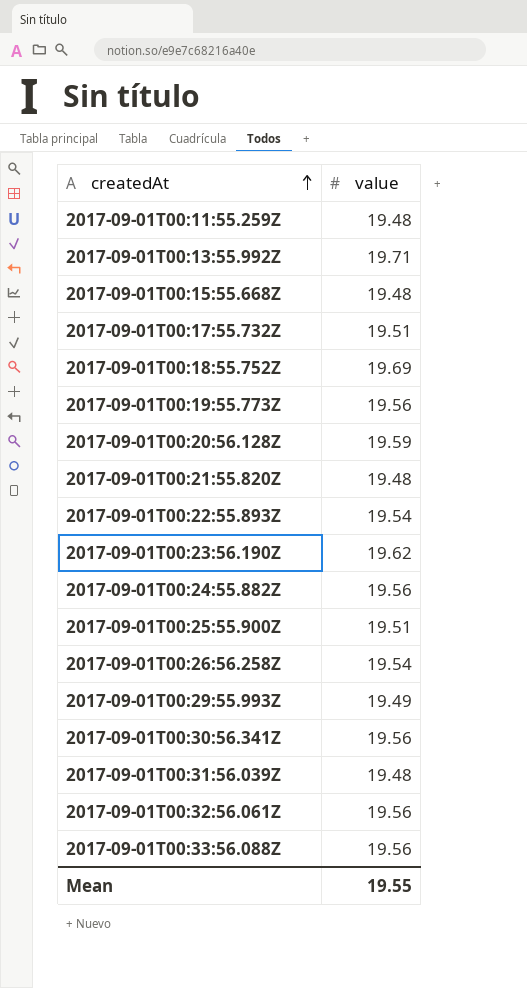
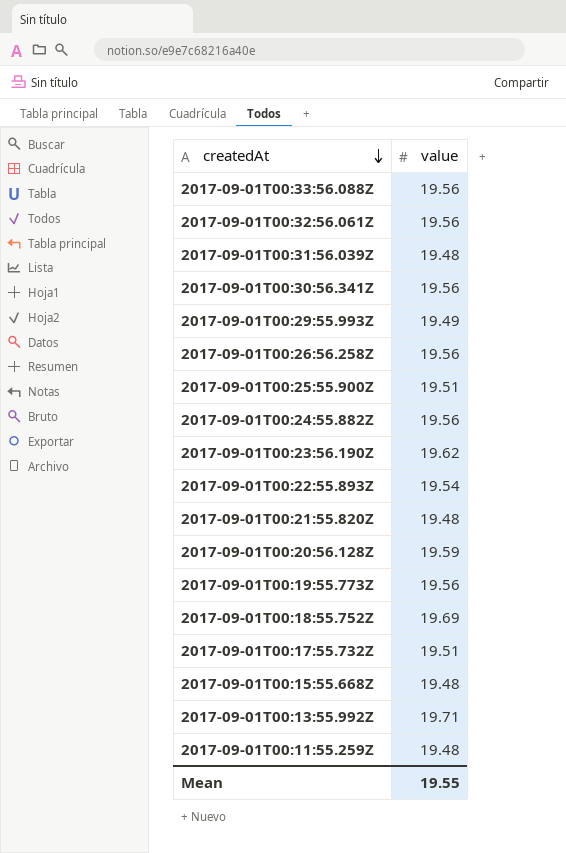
row order: createdAt ascending -> createdAt descending
2017-09-01T00:26:56.258Z | value: 19.54 -> 19.56

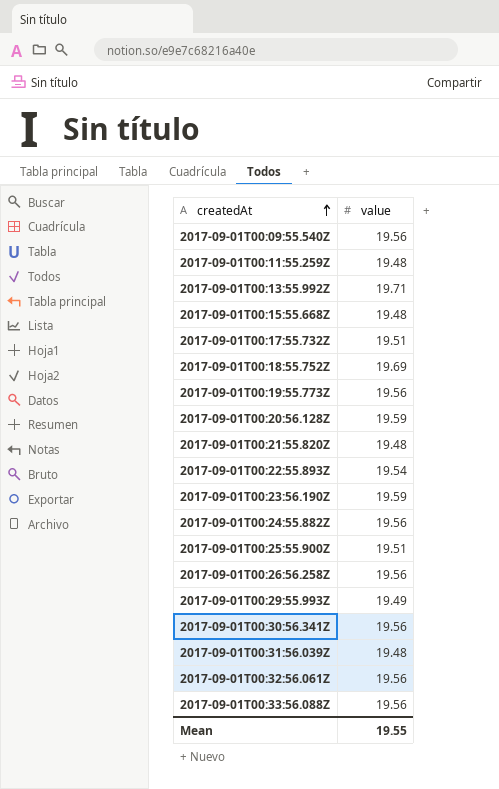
row order: createdAt descending -> createdAt ascending
row 2017-09-01T00:09:55.540Z: none -> 19.56
2017-09-01T00:23:56.190Z | value: 19.62 -> 19.59

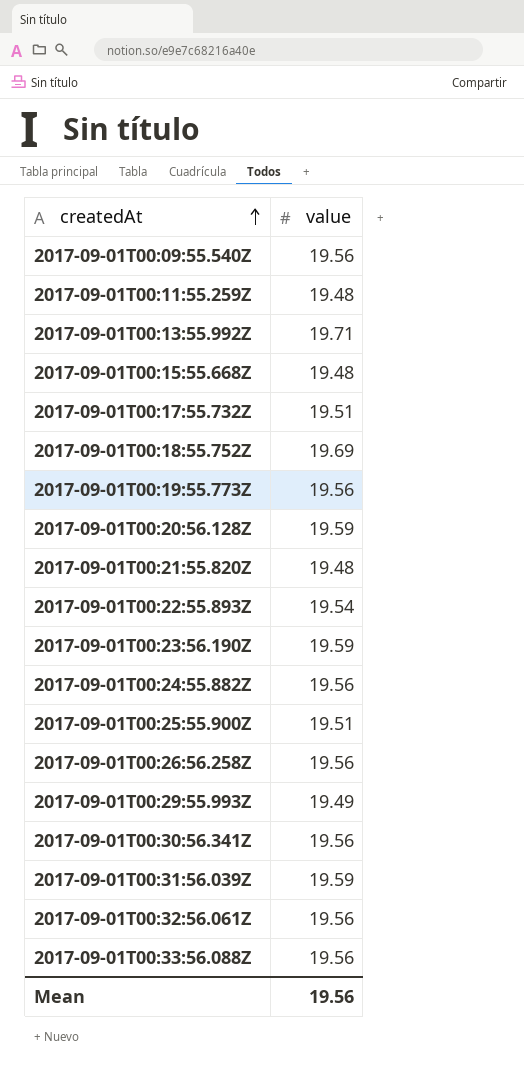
2017-09-01T00:31:56.039Z | value: 19.48 -> 19.59
Mean | value: 19.55 -> 19.56

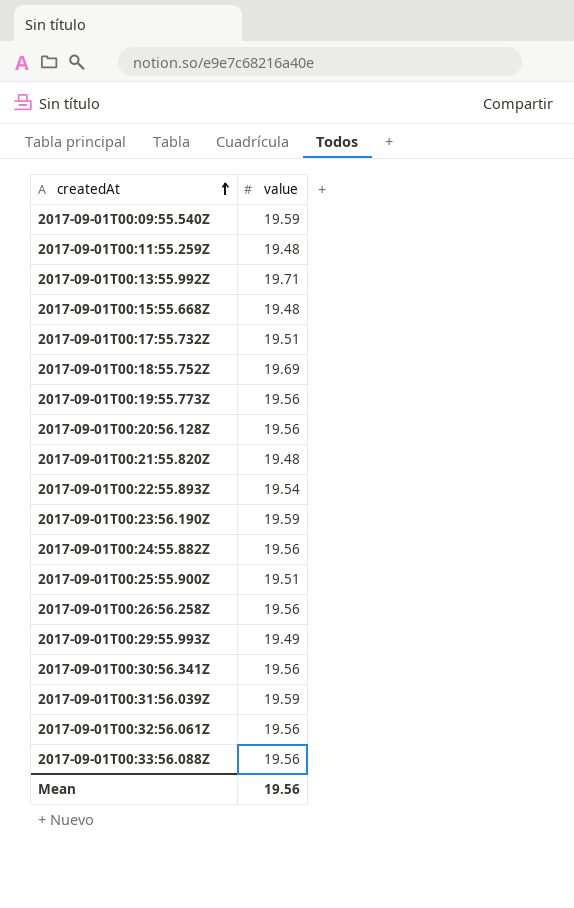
2017-09-01T00:09:55.540Z | value: 19.56 -> 19.59
2017-09-01T00:20:56.128Z | value: 19.59 -> 19.56

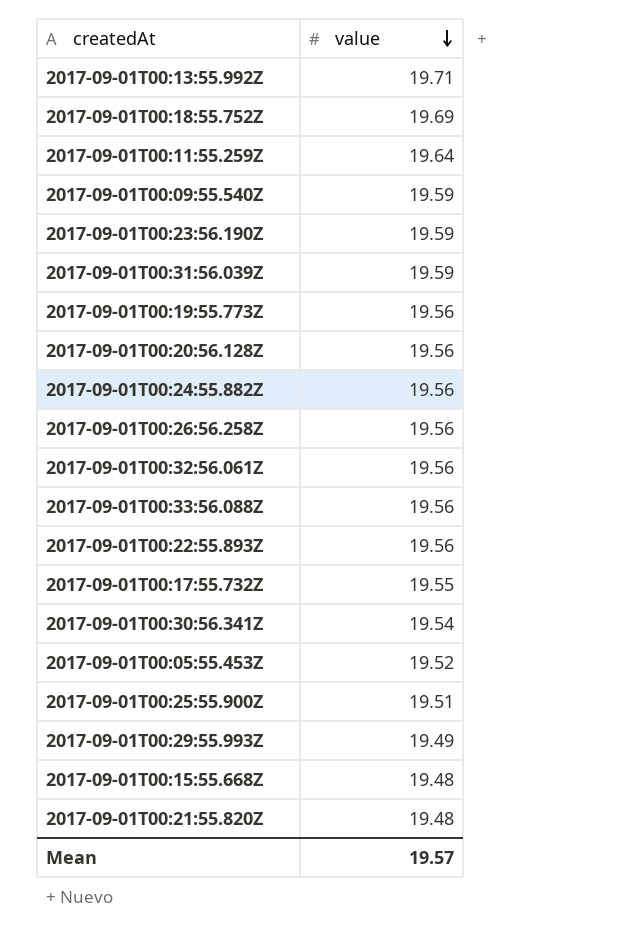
row order: createdAt ascending -> value descending
2017-09-01T00:11:55.259Z | value: 19.48 -> 19.64
2017-09-01T00:22:55.893Z | value: 19.54 -> 19.56
2017-09-01T00:17:55.732Z | value: 19.51 -> 19.55
2017-09-01T00:30:56.341Z | value: 19.56 -> 19.54
row 2017-09-01T00:05:55.453Z: none -> 19.52
Mean | value: 19.56 -> 19.57

